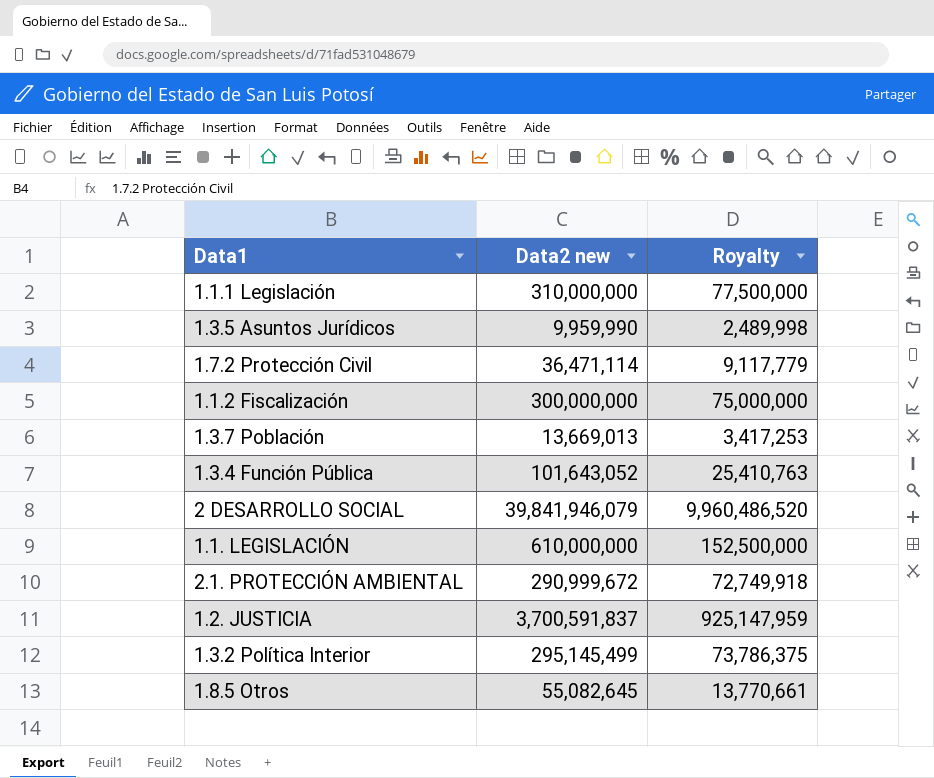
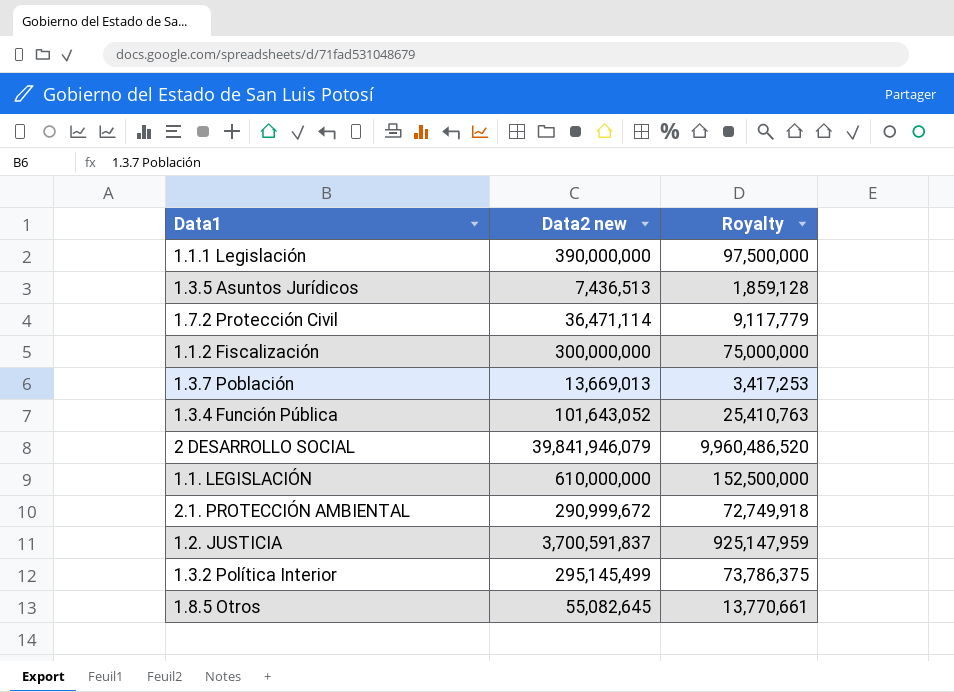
1.1.1 Legislación | Data2 new: 310,000,000 -> 390,000,000
1.1.1 Legislación | Royalty: 77,500,000 -> 97,500,000
1.3.5 Asuntos Jurídicos | Data2 new: 9,959,990 -> 7,436,513
1.3.5 Asuntos Jurídicos | Royalty: 2,489,998 -> 1,859,128

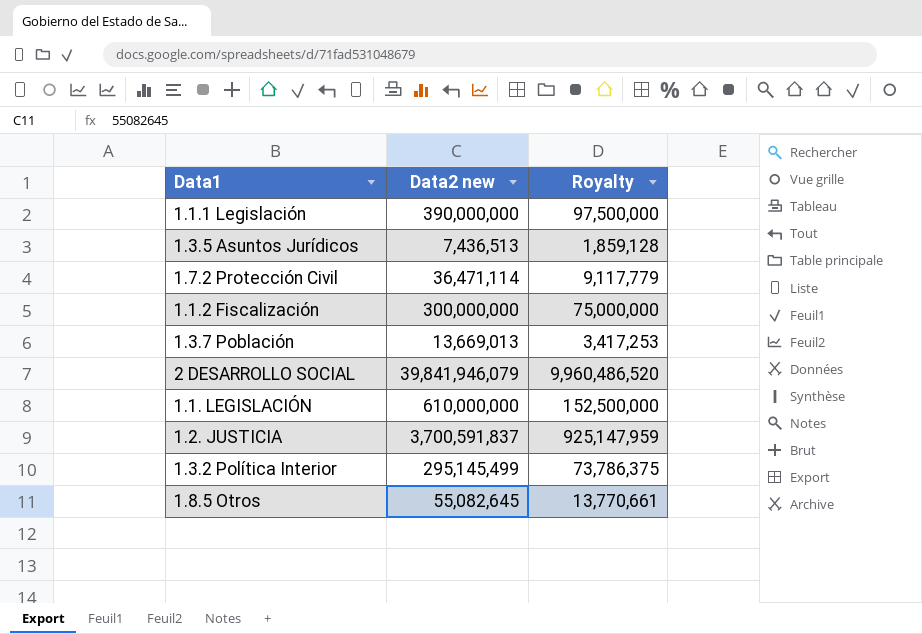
row 1.3.4 Función Pública: 101,643,052 | 25,410,763 -> none
row 2.1. PROTECCIÓN AMBIENTAL: 290,999,672 | 72,749,918 -> none

